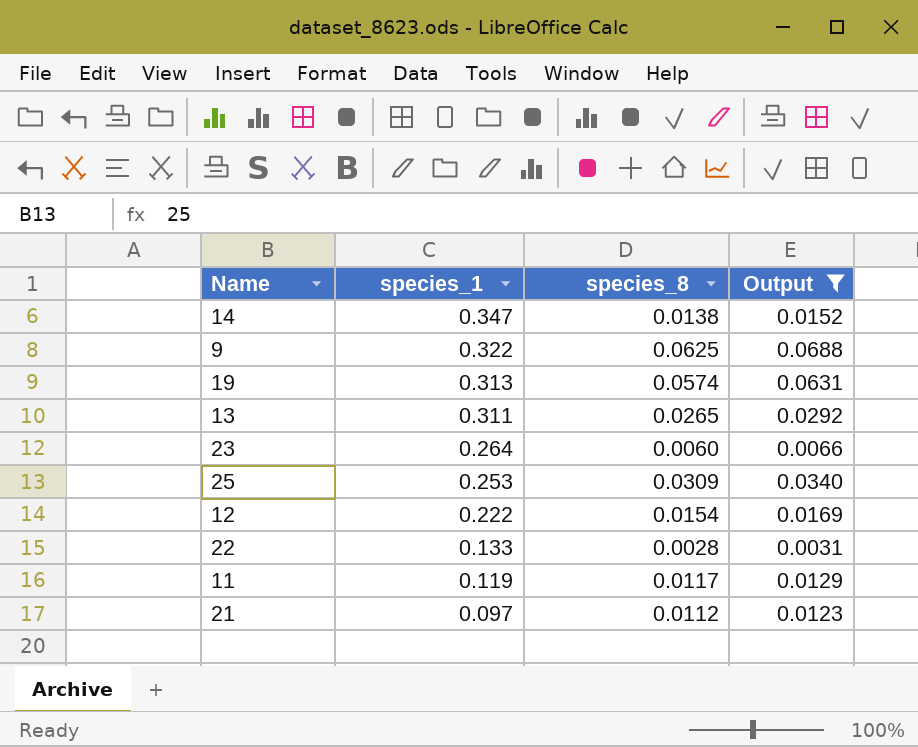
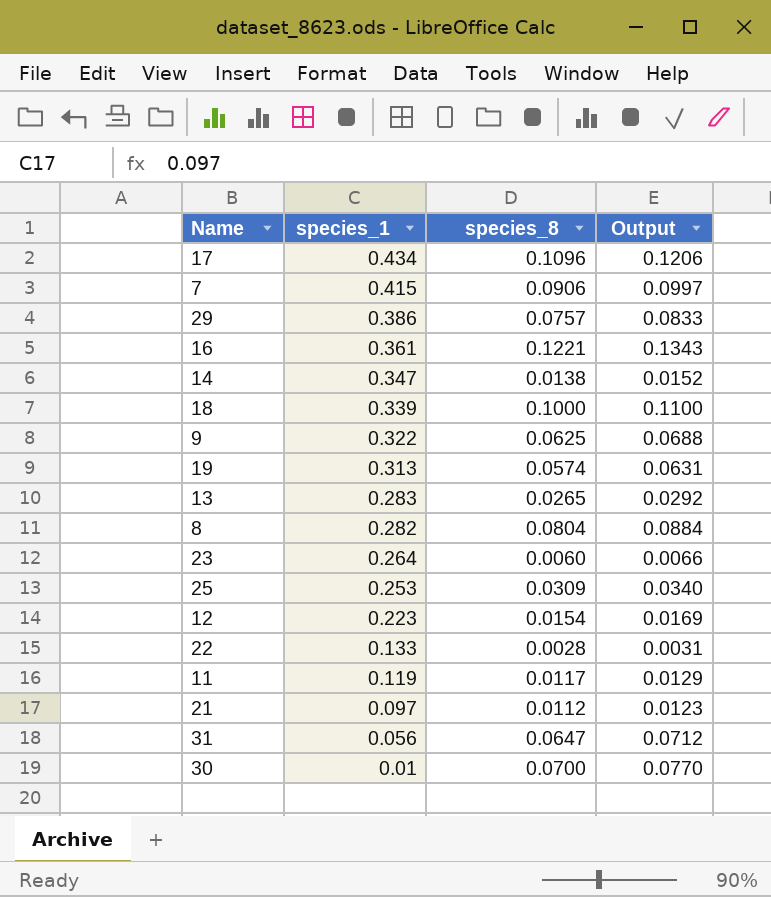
filter: Output <= 0.0688 -> none
13 | species_1: 0.311 -> 0.283
12 | species_1: 0.222 -> 0.223

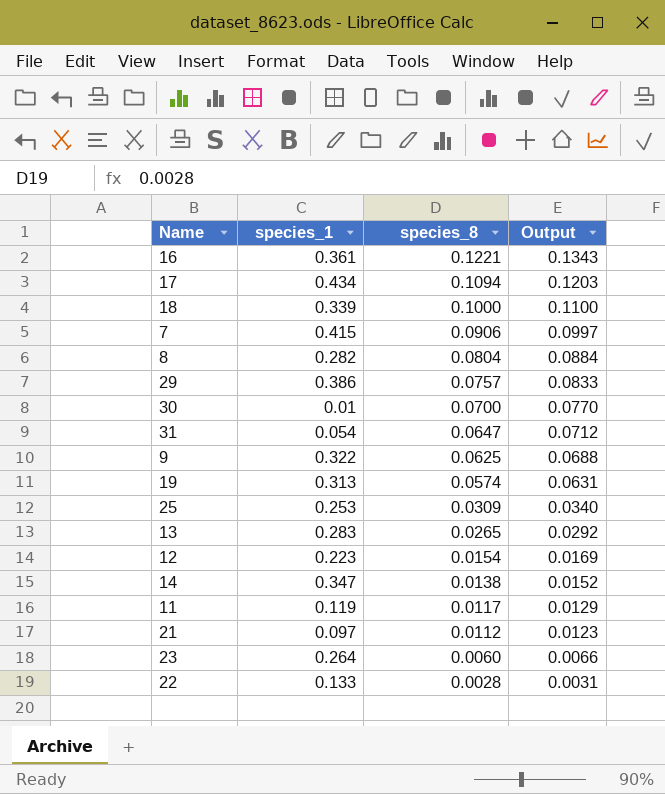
row order: species_1 descending -> species_8 descending
17 | species_8: 0.1096 -> 0.1094
17 | Output: 0.1206 -> 0.1203
31 | species_1: 0.056 -> 0.054

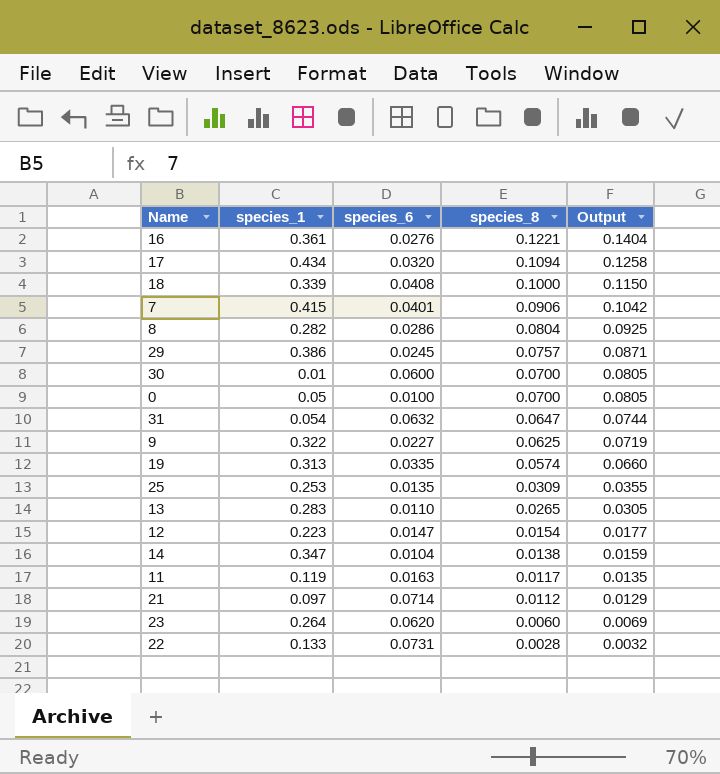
column species_6 | position: none -> 3
column Output | formula: [species_8] * 1.1 -> [species_8] * 1.15
row 0: none -> 0.05 | 0.0100 | 0.0700 | 0.0805

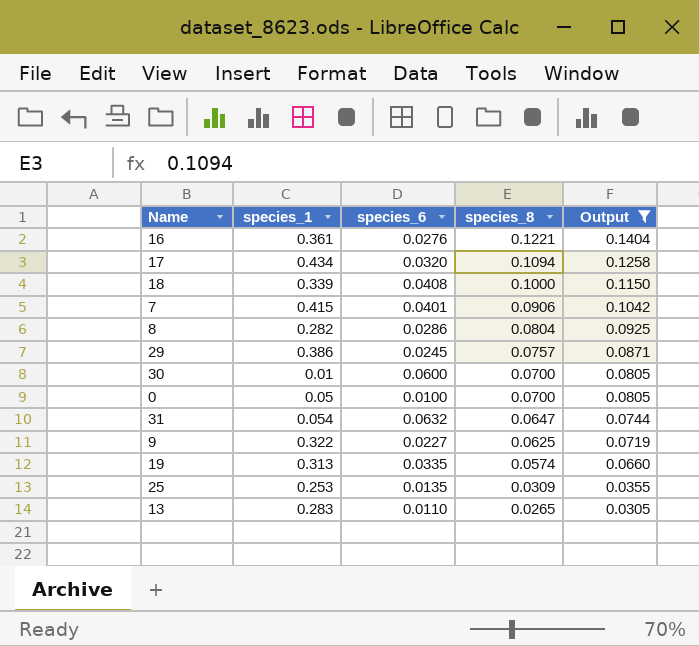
filter: none -> Output >= 0.0305

